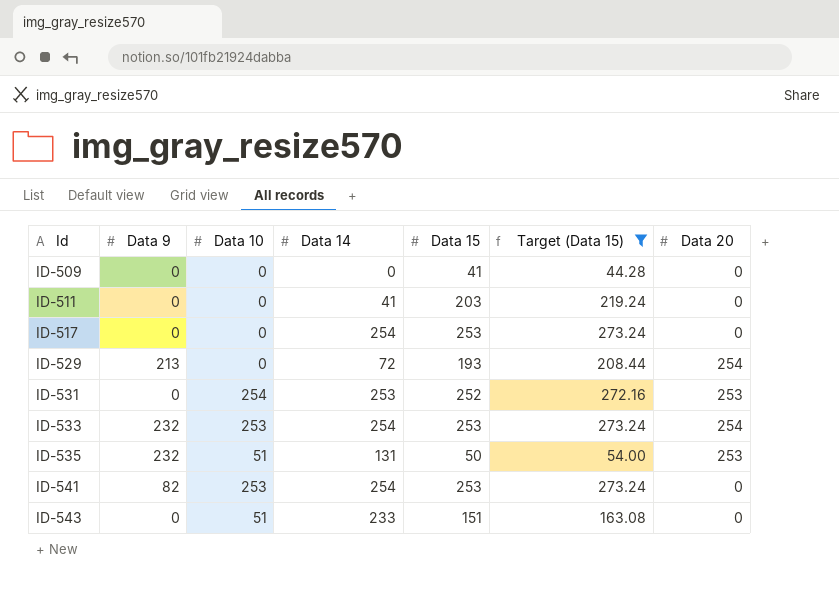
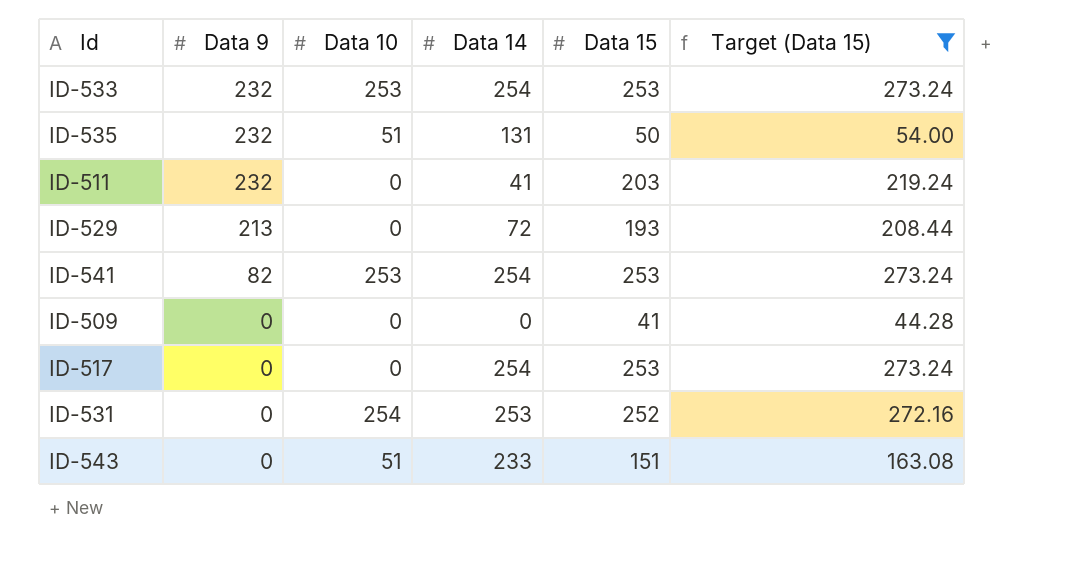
row order: Id ascending -> Data 9 descending
column Data 20 | position: 7 -> none
ID-511 | Data 9: 0 -> 232

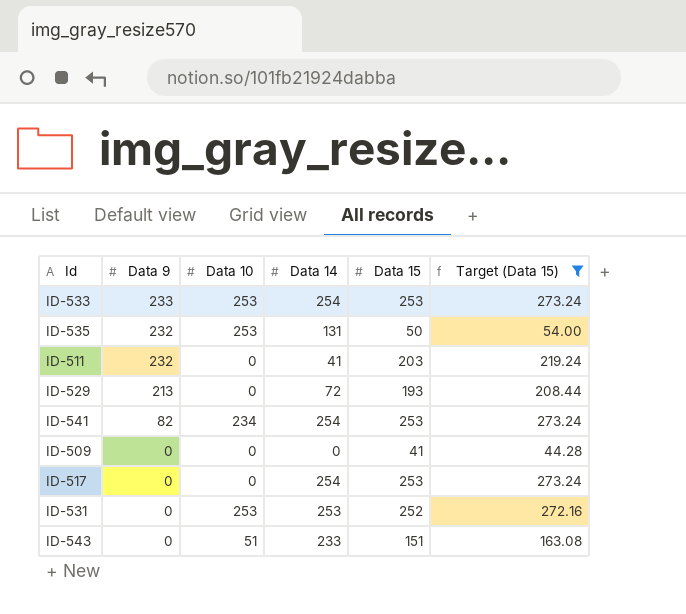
ID-533 | Data 9: 232 -> 233
ID-535 | Data 10: 51 -> 253
ID-541 | Data 10: 253 -> 234
ID-531 | Data 10: 254 -> 253

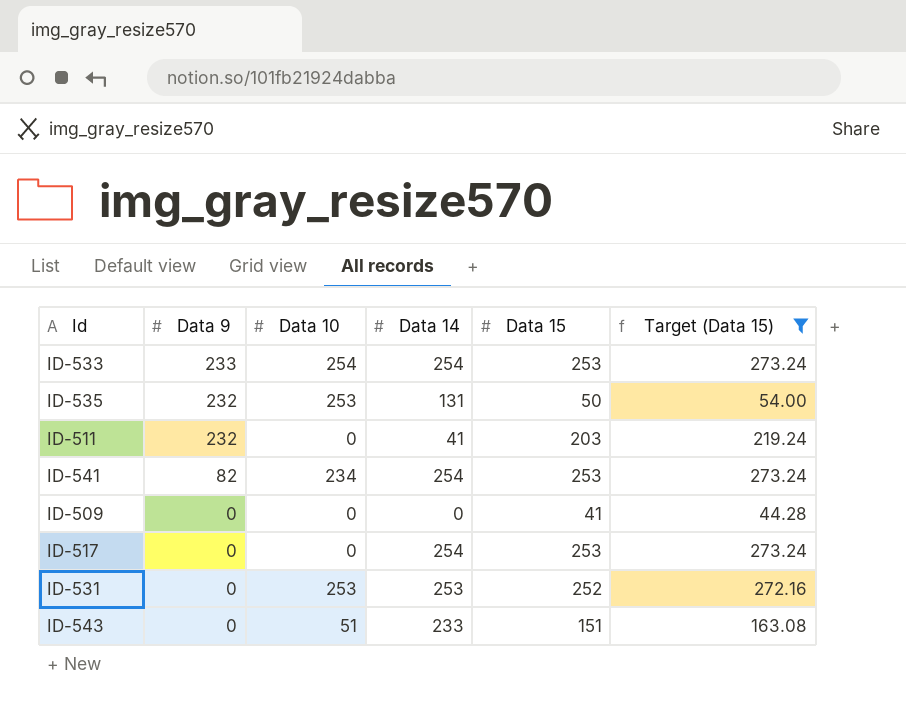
row ID-529: 213 | 0 | 72 | 193 | 208.44 -> none
ID-533 | Data 10: 253 -> 254

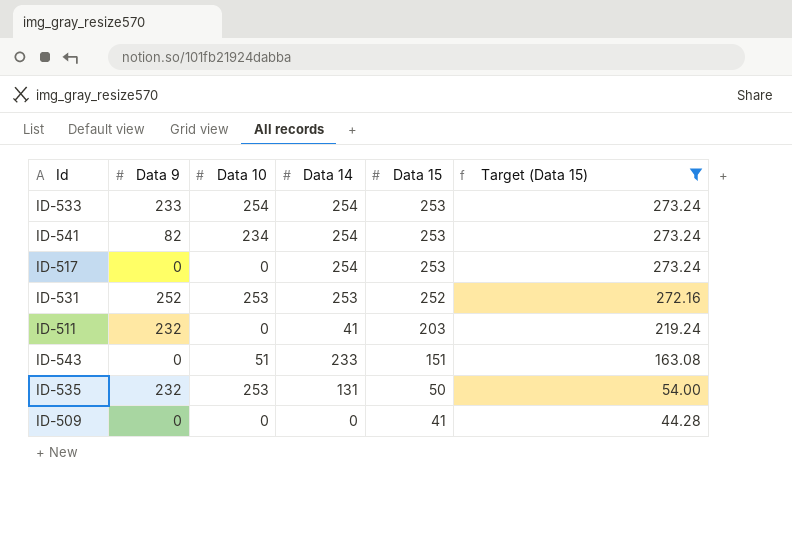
row order: Data 9 descending -> Data 15 descending
ID-531 | Data 9: 0 -> 252

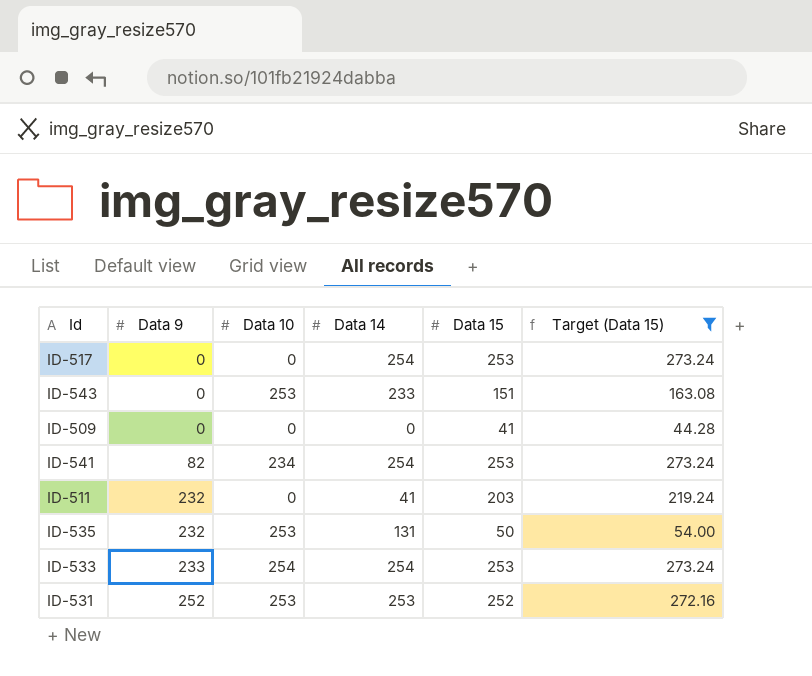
row order: Data 15 descending -> Data 9 ascending
ID-543 | Data 10: 51 -> 253

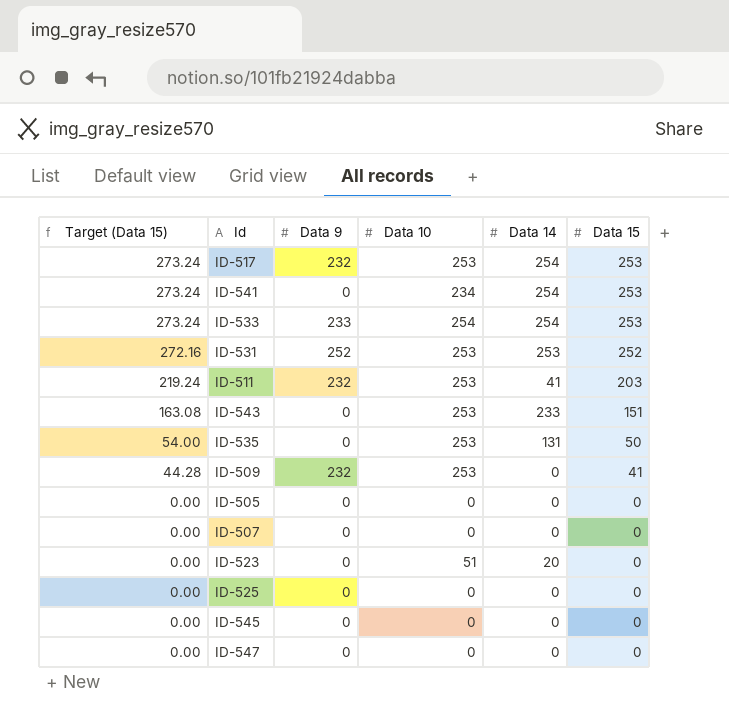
filter: Target (Data 15) != 0.00 -> none
row order: Data 9 ascending -> Target (Data 15) descending
column Target (Data 15) | position: 6 -> 1
ID-517 | Data 9: 0 -> 232
ID-517 | Data 10: 0 -> 253
ID-541 | Data 9: 82 -> 0
ID-511 | Data 10: 0 -> 253
ID-535 | Data 9: 232 -> 0
ID-509 | Data 9: 0 -> 232
ID-509 | Data 10: 0 -> 253

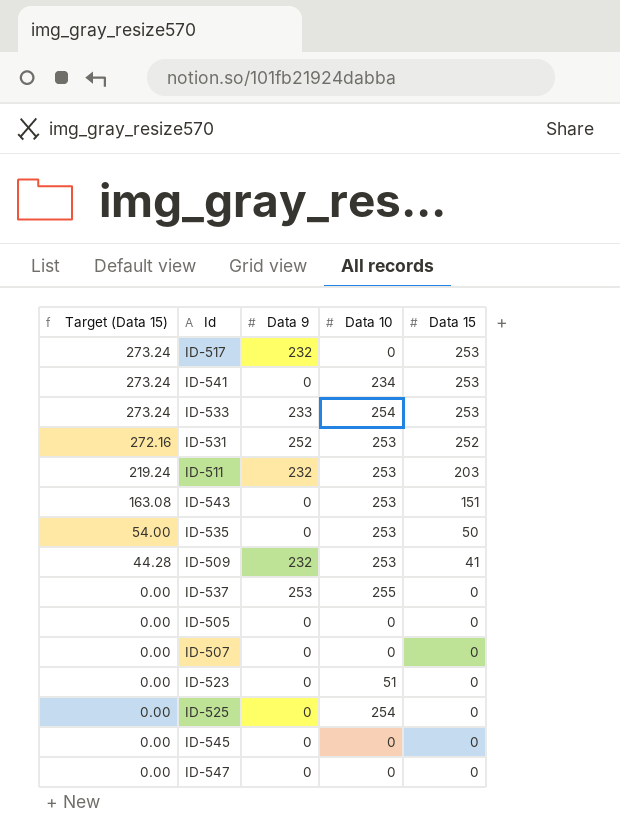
column Data 14 | position: 5 -> none
ID-517 | Data 10: 253 -> 0
row ID-537: none -> 0.00 | 253 | 255 | 0
ID-525 | Data 10: 0 -> 254

